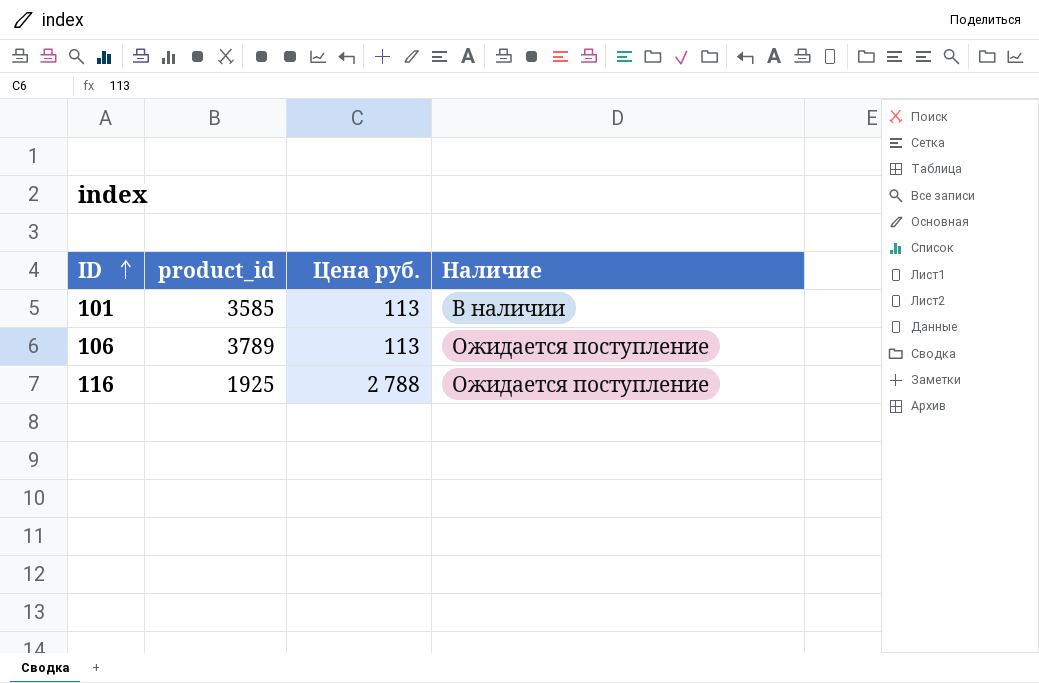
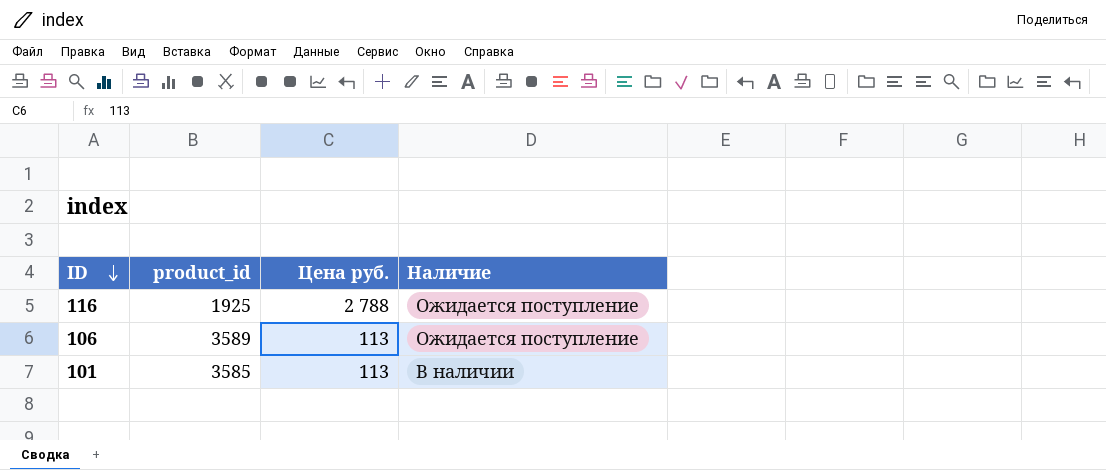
row order: ID ascending -> ID descending
106 | product_id: 3789 -> 3589

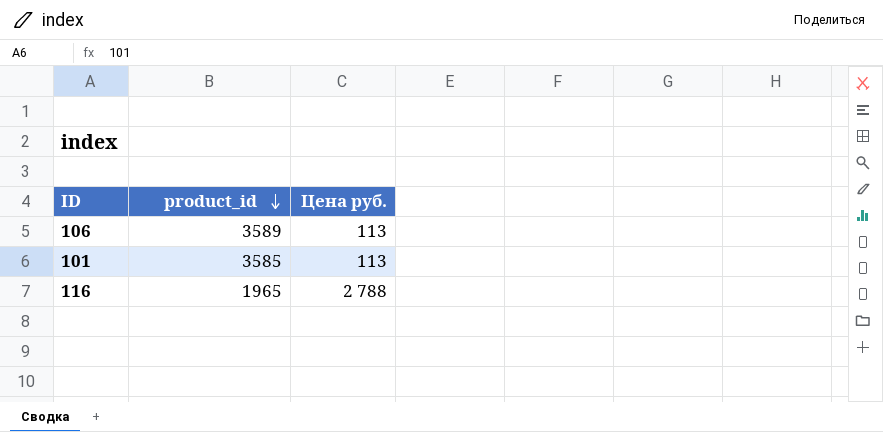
row order: ID descending -> product_id descending
column Наличие | position: 4 -> none
116 | product_id: 1925 -> 1965

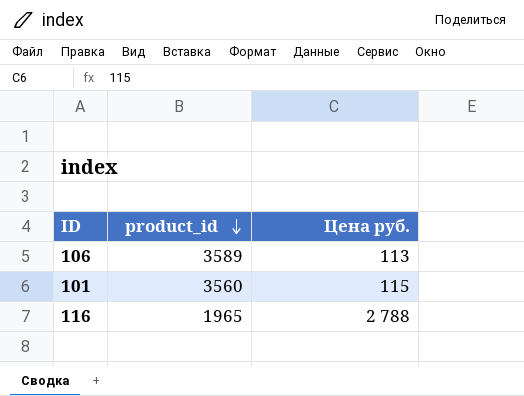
101 | product_id: 3585 -> 3560
101 | Цена руб.: 113 -> 115

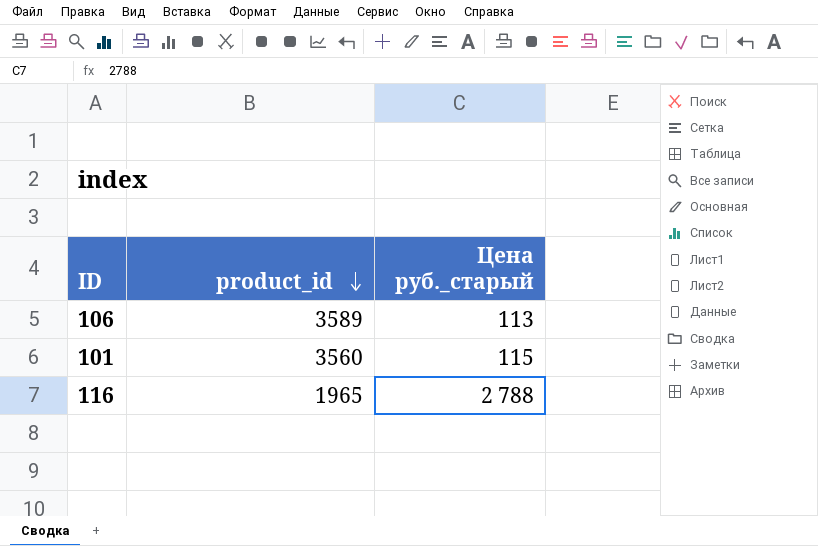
column name: Цена руб. -> Цена руб._старый

